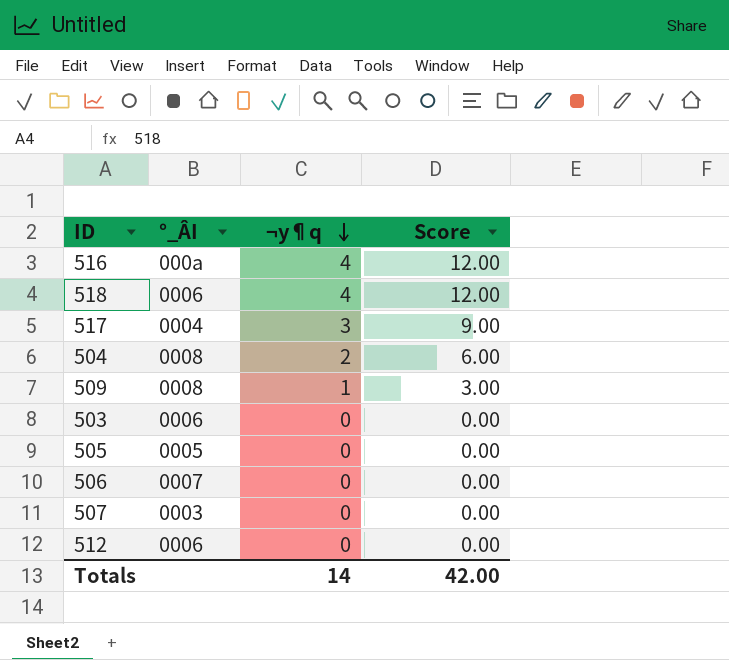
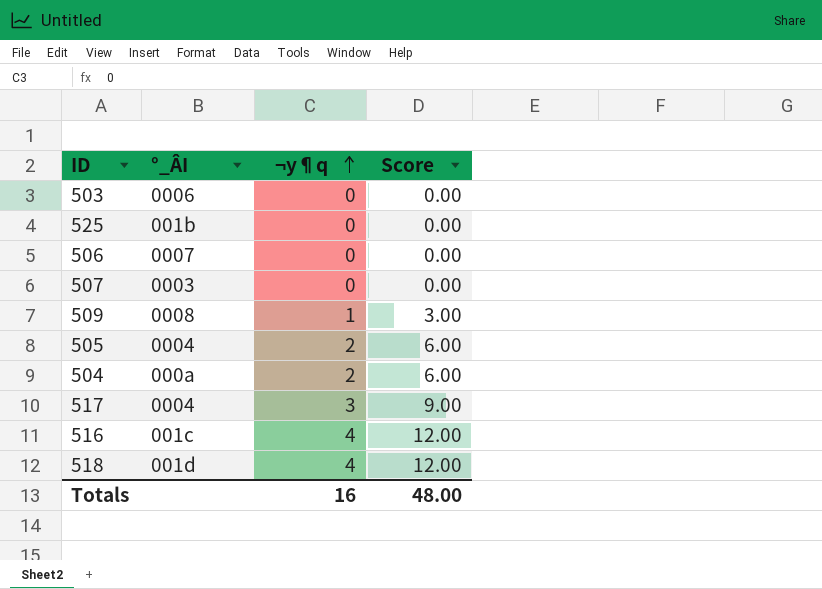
row order: ¬y¶q descending -> ¬y¶q ascending
row 512: 0006 | 0 | 0.00 -> none
row 525: none -> 001b | 0 | 0.00
505 | °_ÂI: 0005 -> 0004
505 | ¬y¶q: 0 -> 2
505 | Score: 0.00 -> 6.00
504 | °_ÂI: 0008 -> 000a
516 | °_ÂI: 000a -> 001c
518 | °_ÂI: 0006 -> 001d
Totals | ¬y¶q: 14 -> 16
Totals | Score: 42.00 -> 48.00

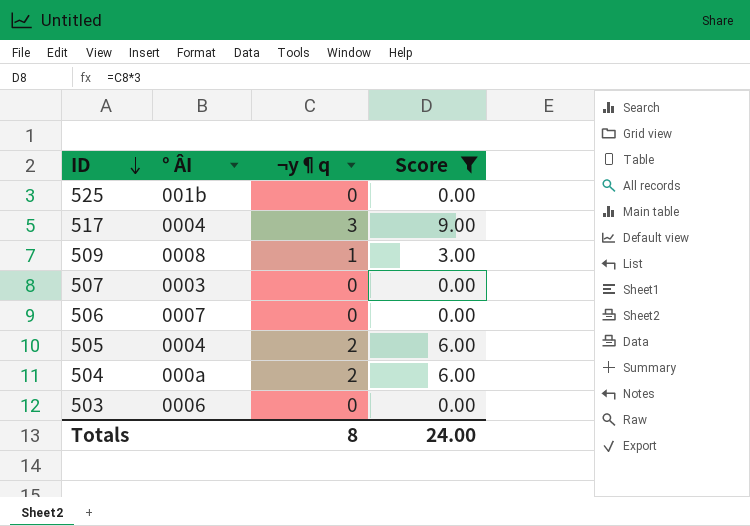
filter: none -> Score != 12.00
row order: ¬y¶q ascending -> ID descending
column name: °_ÂI -> ° ÂI
Totals | ¬y¶q: 16 -> 8
Totals | Score: 48.00 -> 24.00

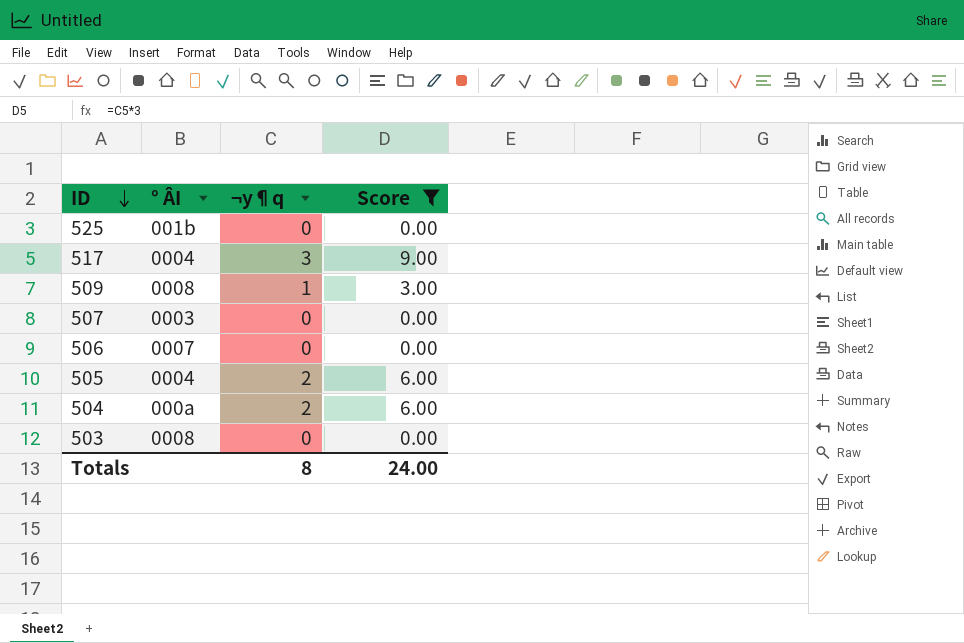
503 | ° ÂI: 0006 -> 0008

